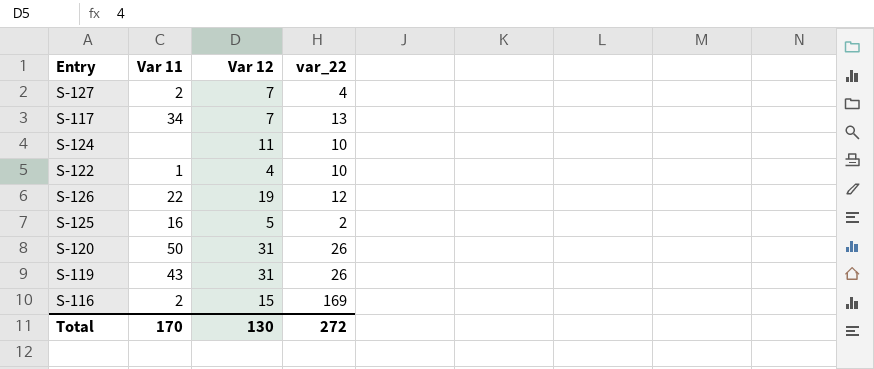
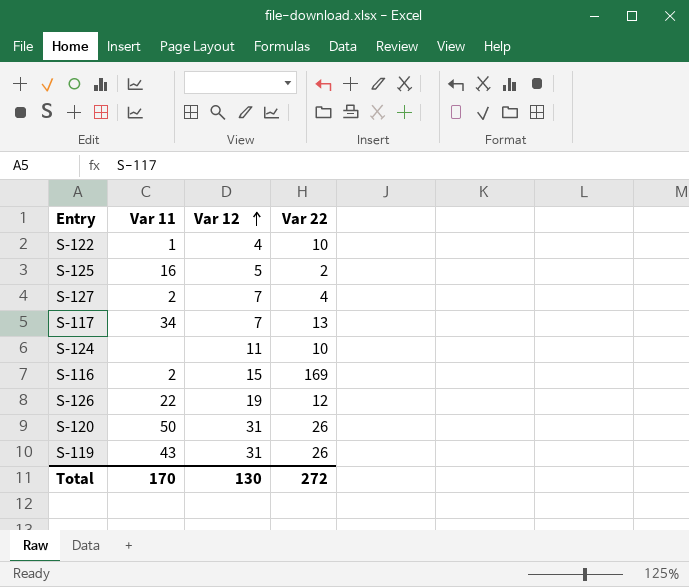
row order: none -> Var 12 ascending
column name: var_22 -> Var 22

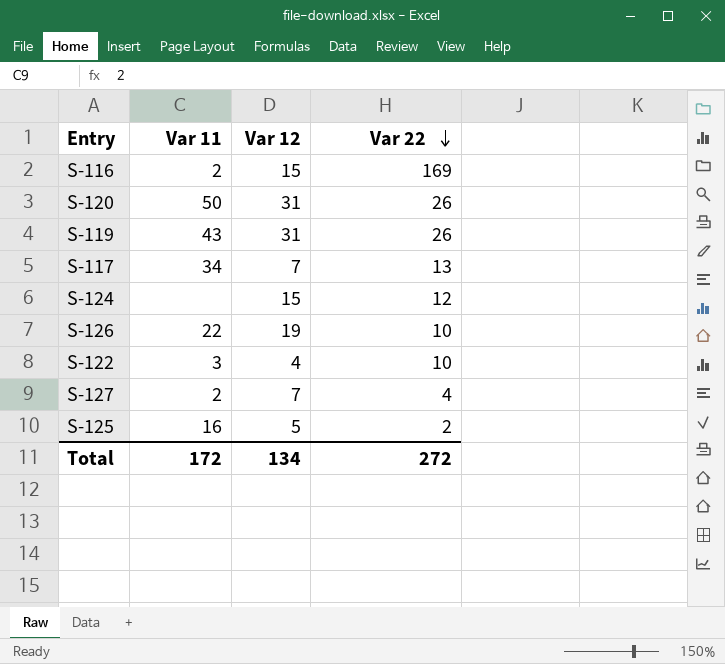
row order: Var 12 ascending -> Var 22 descending
S-124 | Var 12: 11 -> 15
S-124 | Var 22: 10 -> 12
S-126 | Var 22: 12 -> 10
S-122 | Var 11: 1 -> 3
Total | Var 11: 170 -> 172
Total | Var 12: 130 -> 134

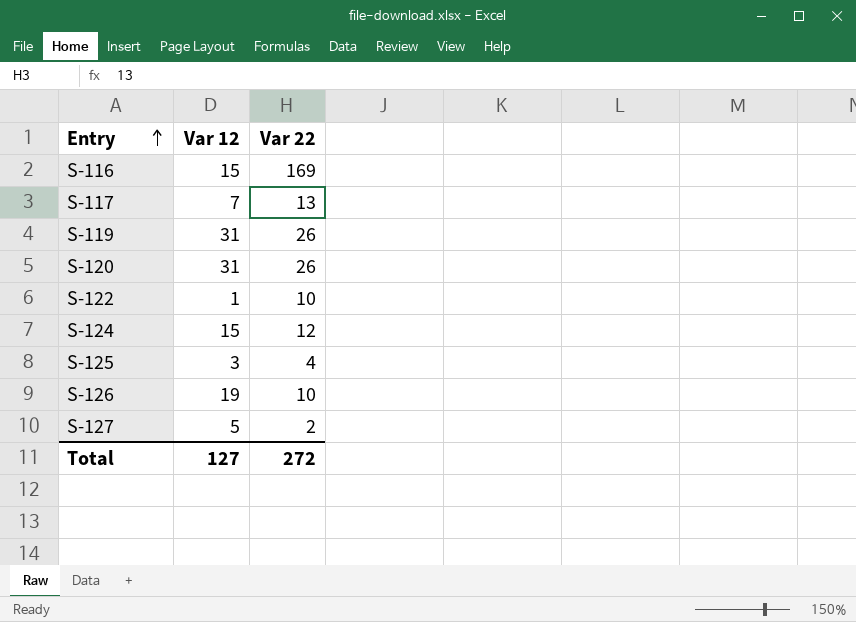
row order: Var 22 descending -> Entry ascending
column Var 11 | position: 2 -> none
S-122 | Var 12: 4 -> 1
S-125 | Var 12: 5 -> 3
S-125 | Var 22: 2 -> 4
S-127 | Var 12: 7 -> 5
S-127 | Var 22: 4 -> 2
Total | Var 12: 134 -> 127

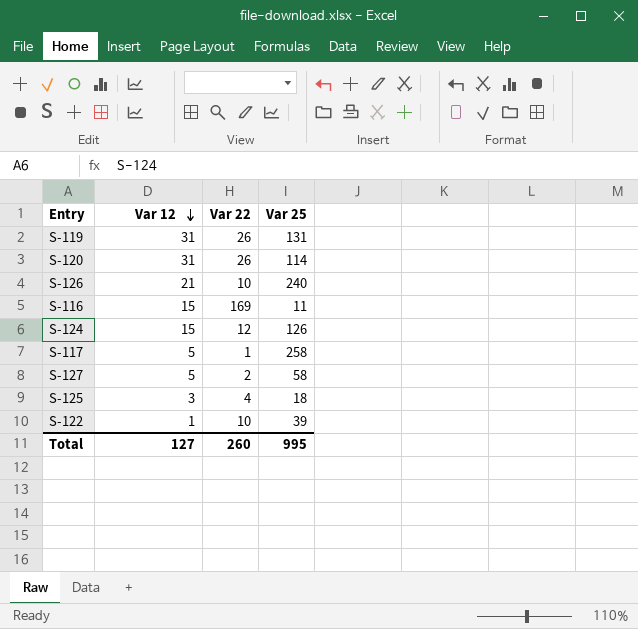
row order: Entry ascending -> Var 12 descending
column Var 25 | position: none -> 4
S-126 | Var 12: 19 -> 21
S-117 | Var 12: 7 -> 5
S-117 | Var 22: 13 -> 1
Total | Var 22: 272 -> 260

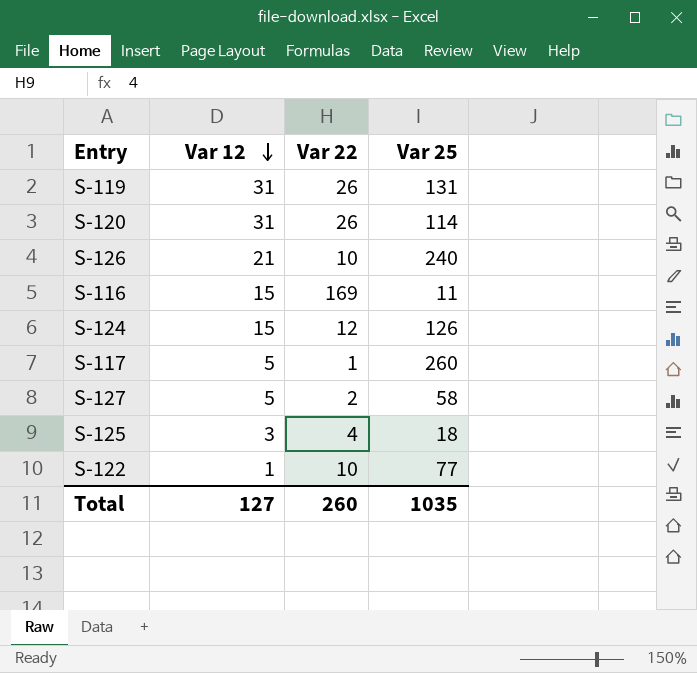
S-117 | Var 25: 258 -> 260
S-122 | Var 25: 39 -> 77
Total | Var 25: 995 -> 1035

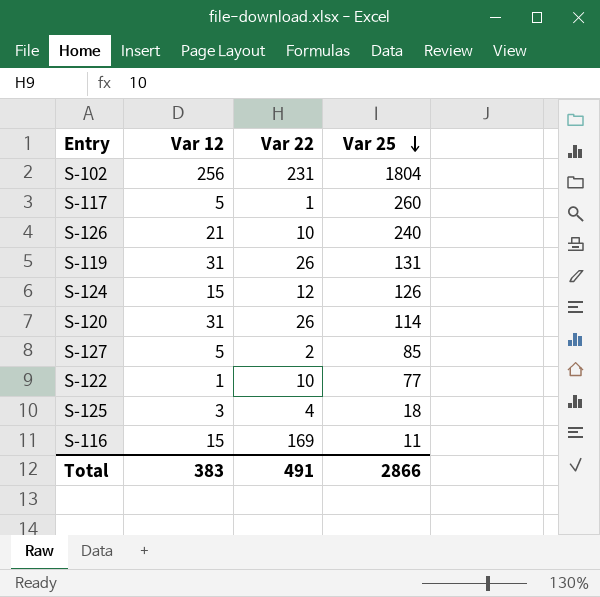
row order: Var 12 descending -> Var 25 descending
row S-102: none -> 256 | 231 | 1804
S-127 | Var 25: 58 -> 85
Total | Var 12: 127 -> 383
Total | Var 22: 260 -> 491
Total | Var 25: 1035 -> 2866

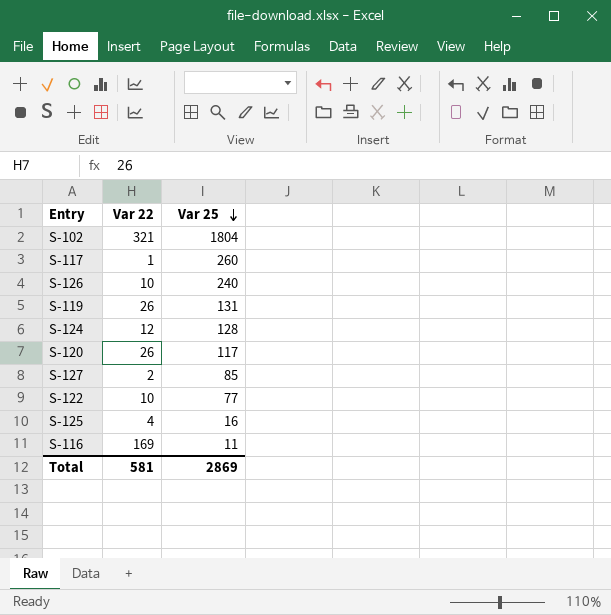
column Var 12 | position: 2 -> none
S-102 | Var 22: 231 -> 321
S-124 | Var 25: 126 -> 128
S-120 | Var 25: 114 -> 117
S-125 | Var 25: 18 -> 16
Total | Var 22: 491 -> 581
Total | Var 25: 2866 -> 2869

